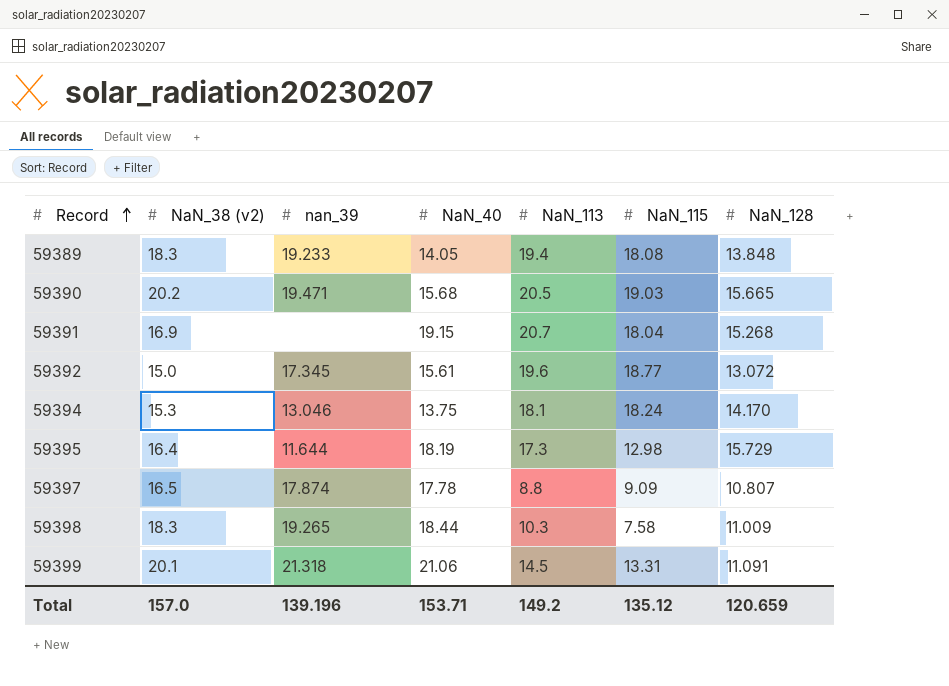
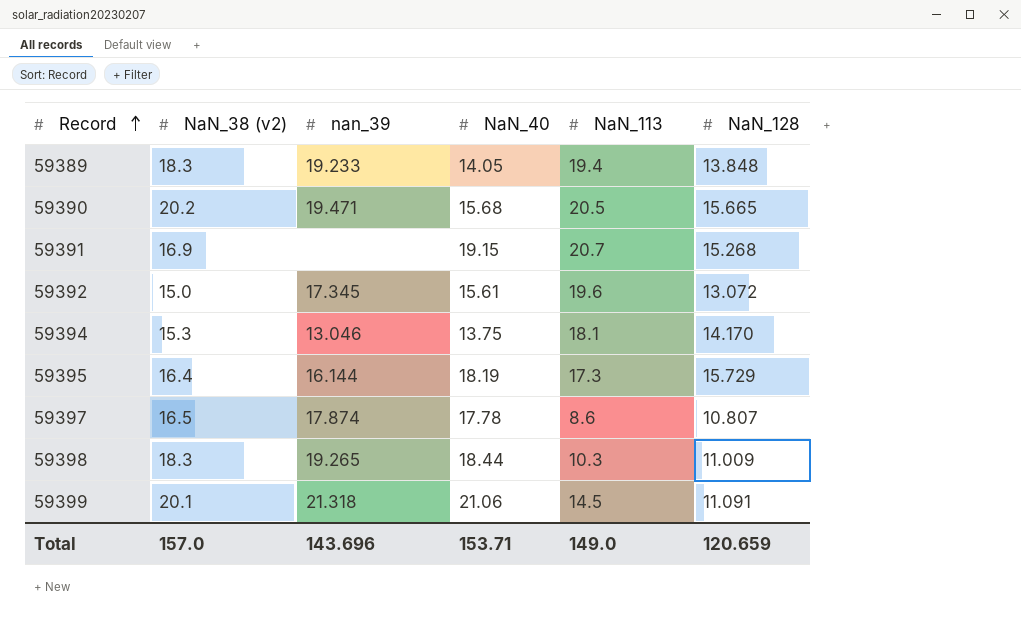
column NaN_115 | position: 6 -> none
59395 | nan_39: 11.644 -> 16.144
59397 | NaN_113: 8.8 -> 8.6
Total | nan_39: 139.196 -> 143.696
Total | NaN_113: 149.2 -> 149.0

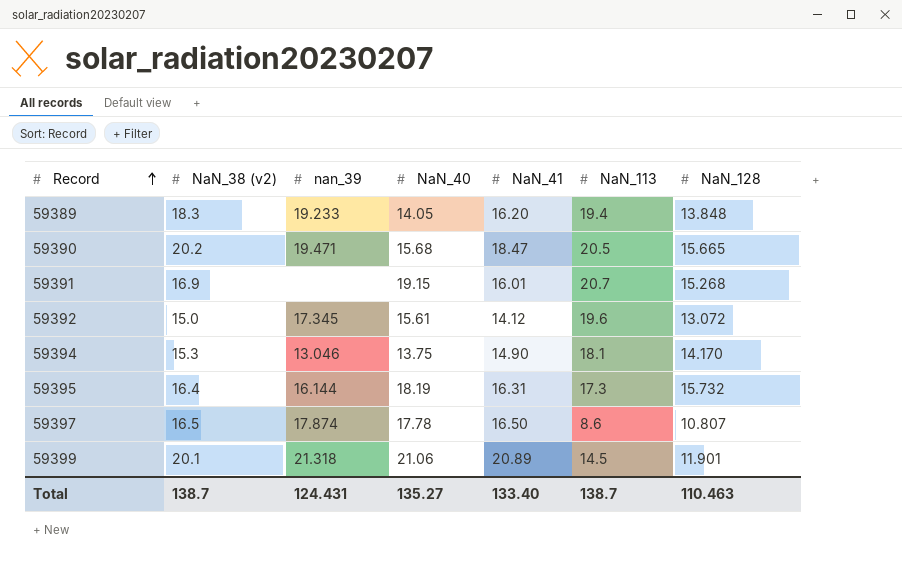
column NaN_41 | position: none -> 5
row 59398: 18.3 | 19.265 | 18.44 | 10.3 | 11.009 -> none
59395 | NaN_128: 15.729 -> 15.732
59399 | NaN_128: 11.091 -> 11.901
Total | NaN_38 (v2): 157.0 -> 138.7
Total | nan_39: 143.696 -> 124.431
Total | NaN_40: 153.71 -> 135.27
Total | NaN_113: 149.0 -> 138.7
Total | NaN_128: 120.659 -> 110.463

